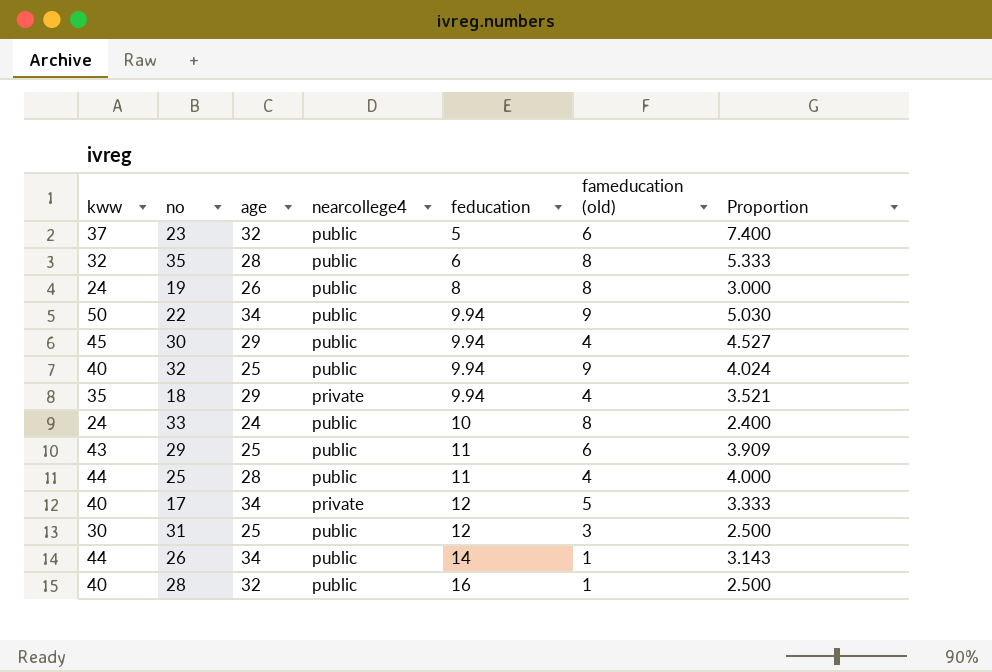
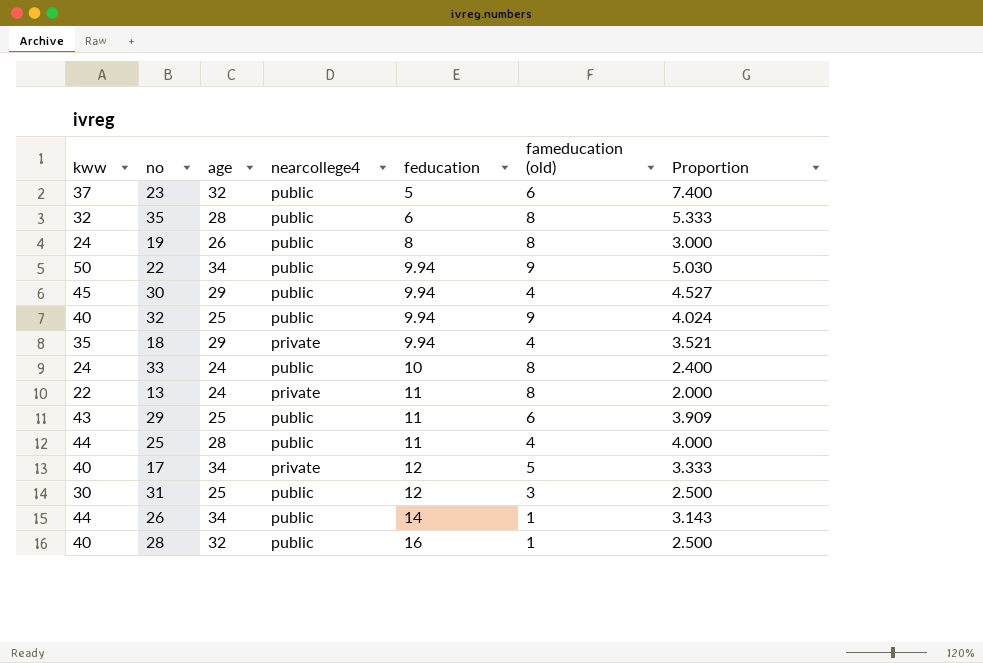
row 13: none -> 22 | 24 | private | 11 | 8 | 2.000

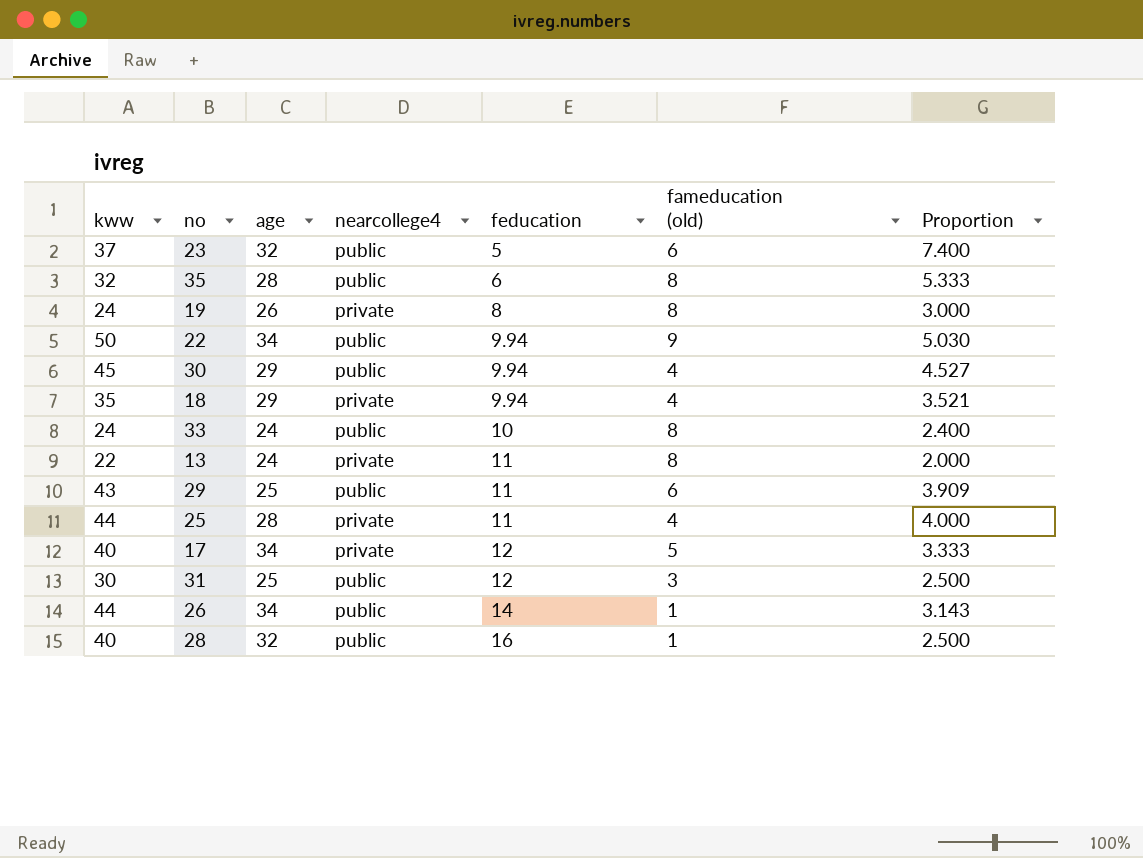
row 32: 40 | 25 | public | 9.94 | 9 | 4.024 -> none
19 | nearcollege4: public -> private
25 | nearcollege4: public -> private

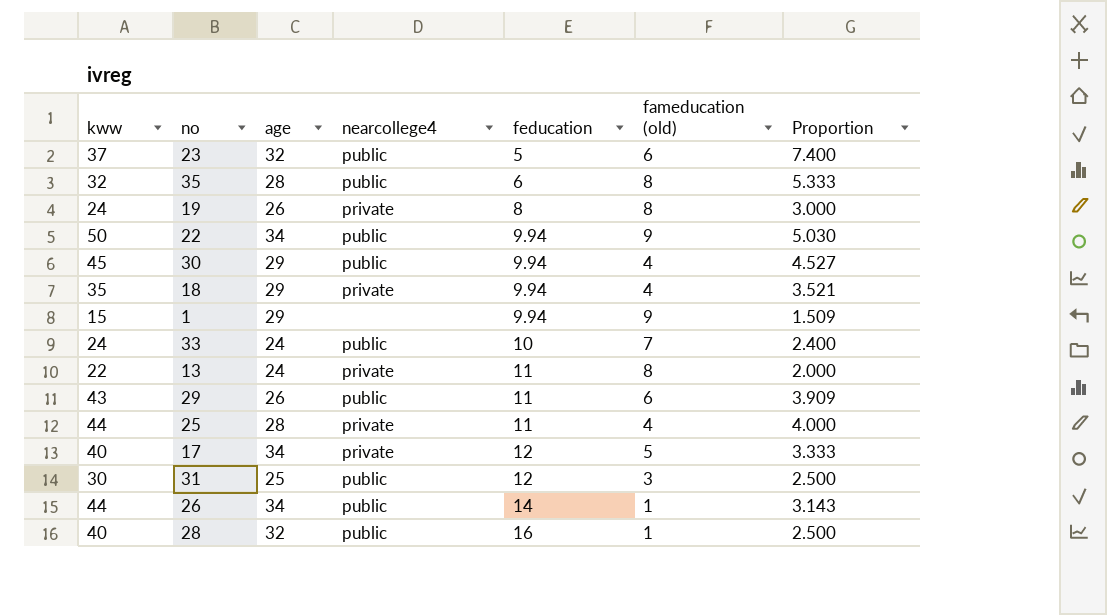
row 1: none -> 15 | 29 | none | 9.94 | 9 | 1.509
33 | fameducation (old): 8 -> 7
29 | age: 25 -> 26

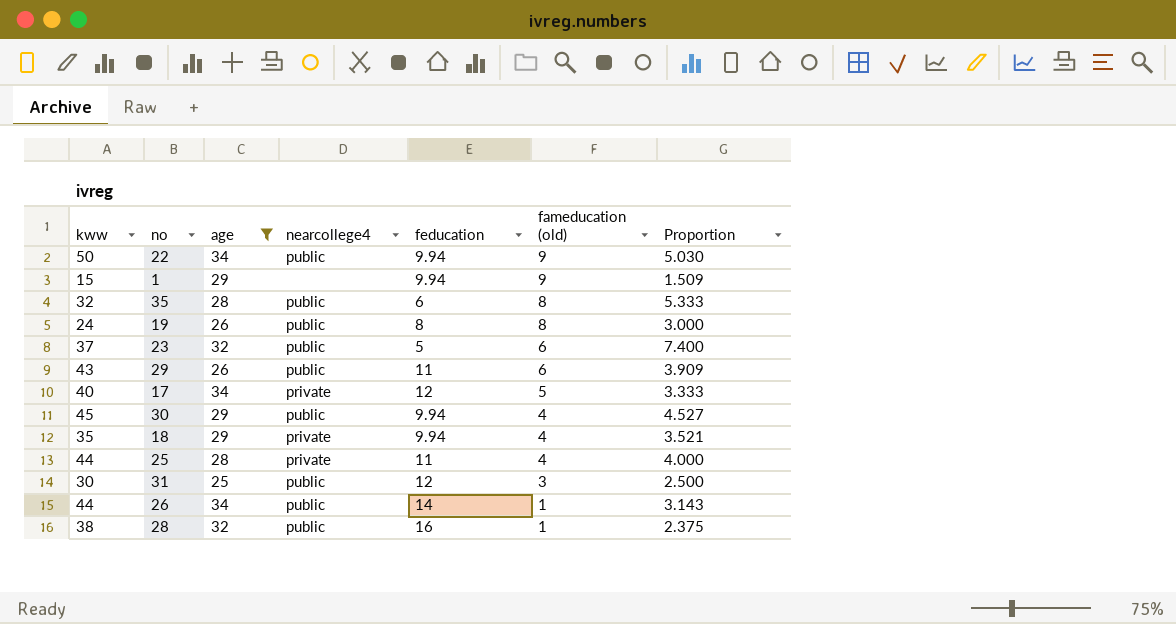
filter: none -> age != 24
row order: feducation ascending -> fameducation (old) descending
19 | nearcollege4: private -> public
28 | kww: 40 -> 38
28 | Proportion: 2.500 -> 2.375

